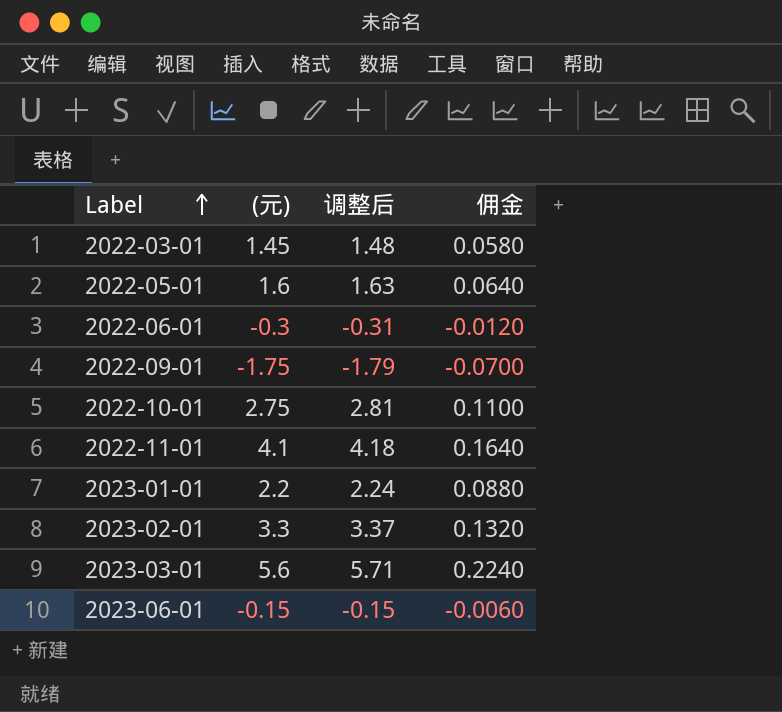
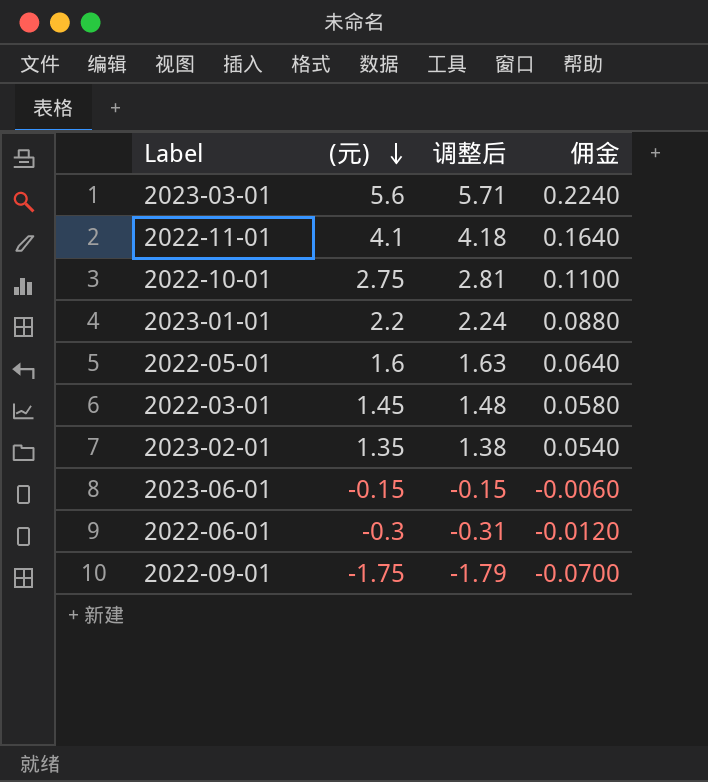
row order: Label ascending -> (元) descending
2023-02-01 | (元): 3.3 -> 1.35
2023-02-01 | 调整后: 3.37 -> 1.38
2023-02-01 | 佣金: 0.1320 -> 0.0540

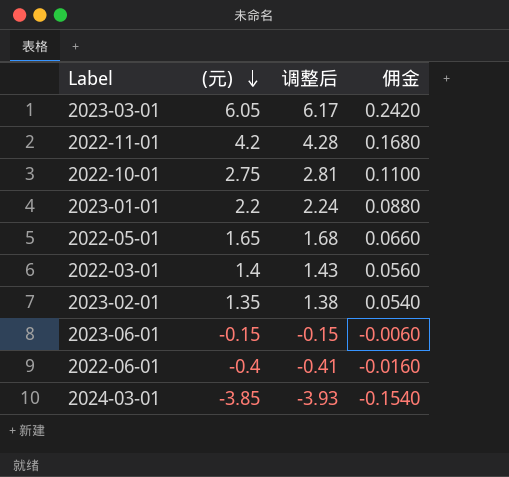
row 2022-09-01: -1.75 | -1.79 | -0.0700 -> none
2023-03-01 | (元): 5.6 -> 6.05
2023-03-01 | 调整后: 5.71 -> 6.17
2023-03-01 | 佣金: 0.2240 -> 0.2420
2022-11-01 | (元): 4.1 -> 4.2
2022-11-01 | 调整后: 4.18 -> 4.28
2022-11-01 | 佣金: 0.1640 -> 0.1680
2022-05-01 | (元): 1.6 -> 1.65
2022-05-01 | 调整后: 1.63 -> 1.68
2022-05-01 | 佣金: 0.0640 -> 0.0660
2022-03-01 | (元): 1.45 -> 1.4
2022-03-01 | 调整后: 1.48 -> 1.43
2022-03-01 | 佣金: 0.0580 -> 0.0560
2022-06-01 | (元): -0.3 -> -0.4
2022-06-01 | 调整后: -0.31 -> -0.41
2022-06-01 | 佣金: -0.0120 -> -0.0160
row 2024-03-01: none -> -3.85 | -3.93 | -0.1540

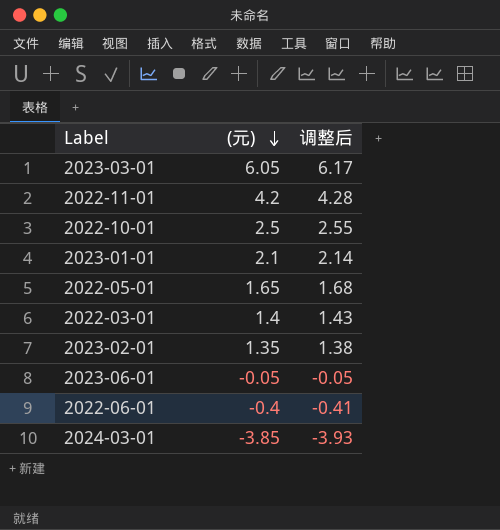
column 佣金 | formula: [(元)] * 0.04 -> none
2022-10-01 | (元): 2.75 -> 2.5
2022-10-01 | 调整后: 2.81 -> 2.55
2023-01-01 | (元): 2.2 -> 2.1
2023-01-01 | 调整后: 2.24 -> 2.14
2023-06-01 | (元): -0.15 -> -0.05
2023-06-01 | 调整后: -0.15 -> -0.05

